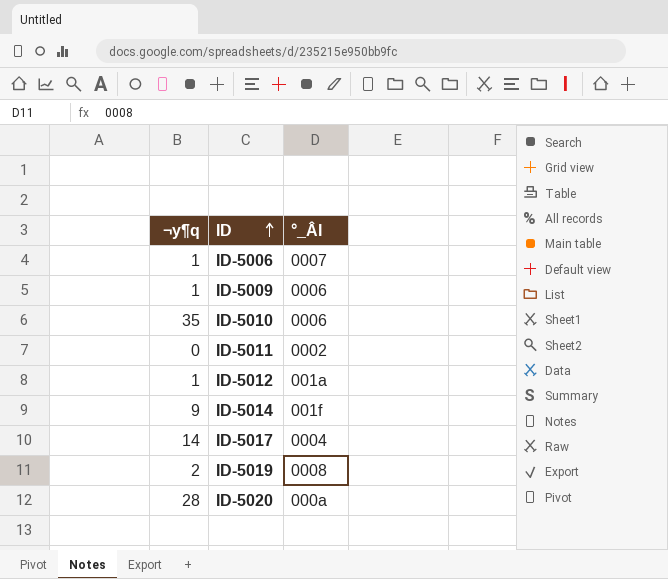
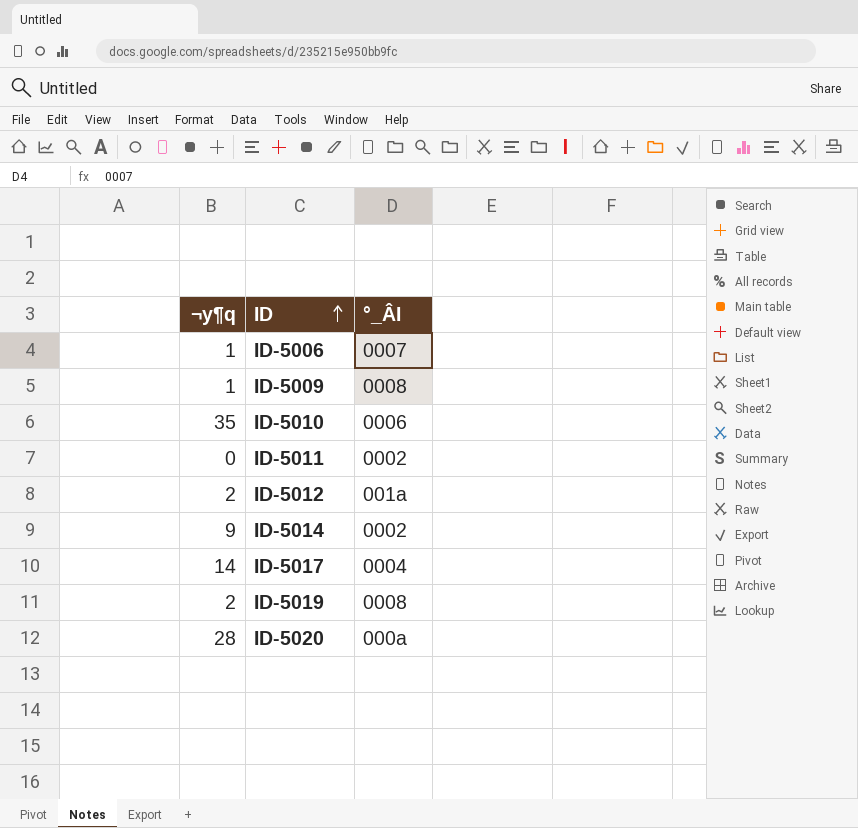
ID-5009 | °_ÂI: 0006 -> 0008
ID-5012 | ¬y¶q: 1 -> 2
ID-5014 | °_ÂI: 001f -> 0002

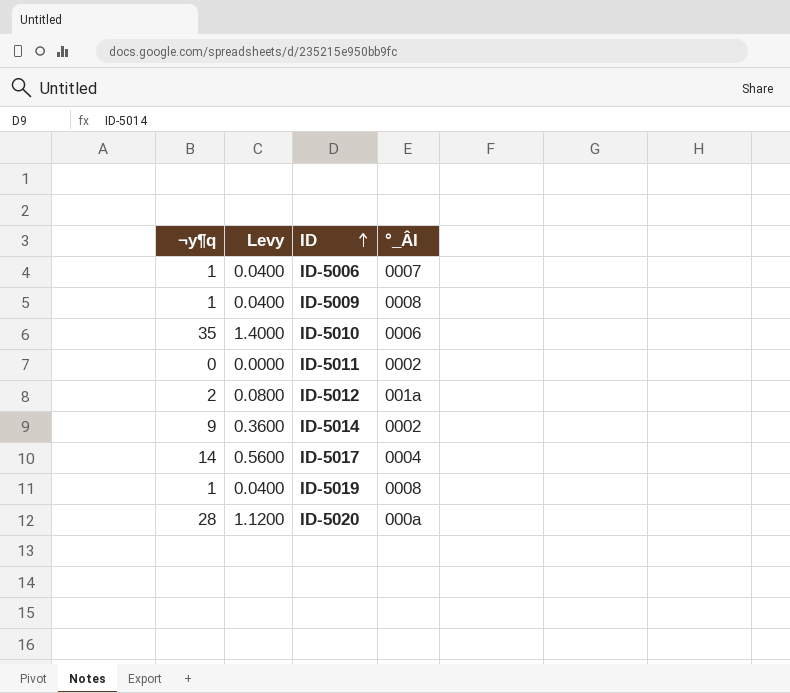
column Levy | formula: none -> [¬y¶q] * 0.04
ID-5019 | ¬y¶q: 2 -> 1

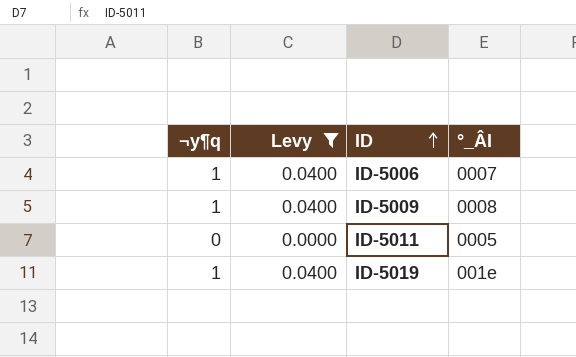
filter: none -> Levy <= 0.0400
ID-5011 | °_ÂI: 0002 -> 0005
ID-5019 | °_ÂI: 0008 -> 001e

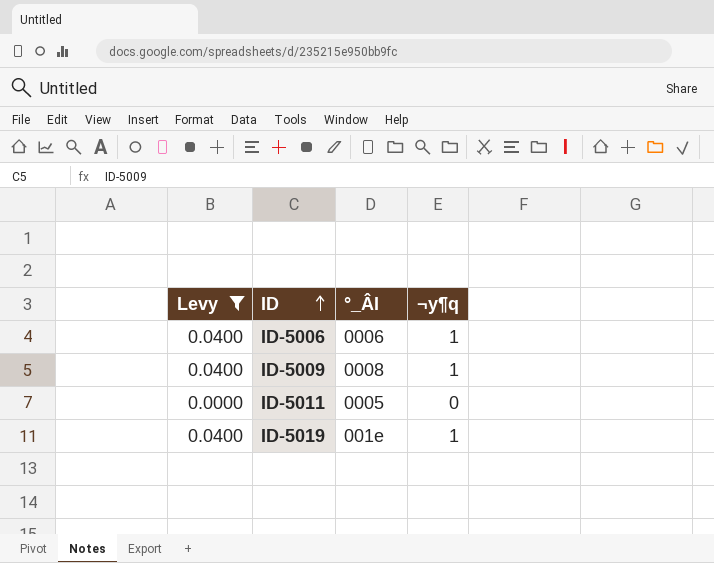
column ¬y¶q | position: 1 -> 4
ID-5006 | °_ÂI: 0007 -> 0006

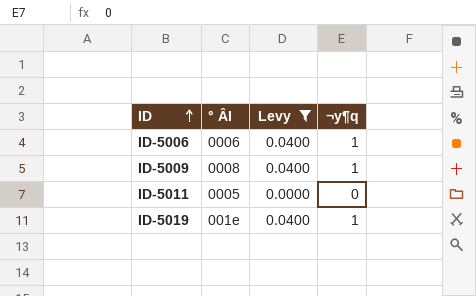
column name: °_ÂI -> ° ÂI
column Levy | position: 1 -> 3

